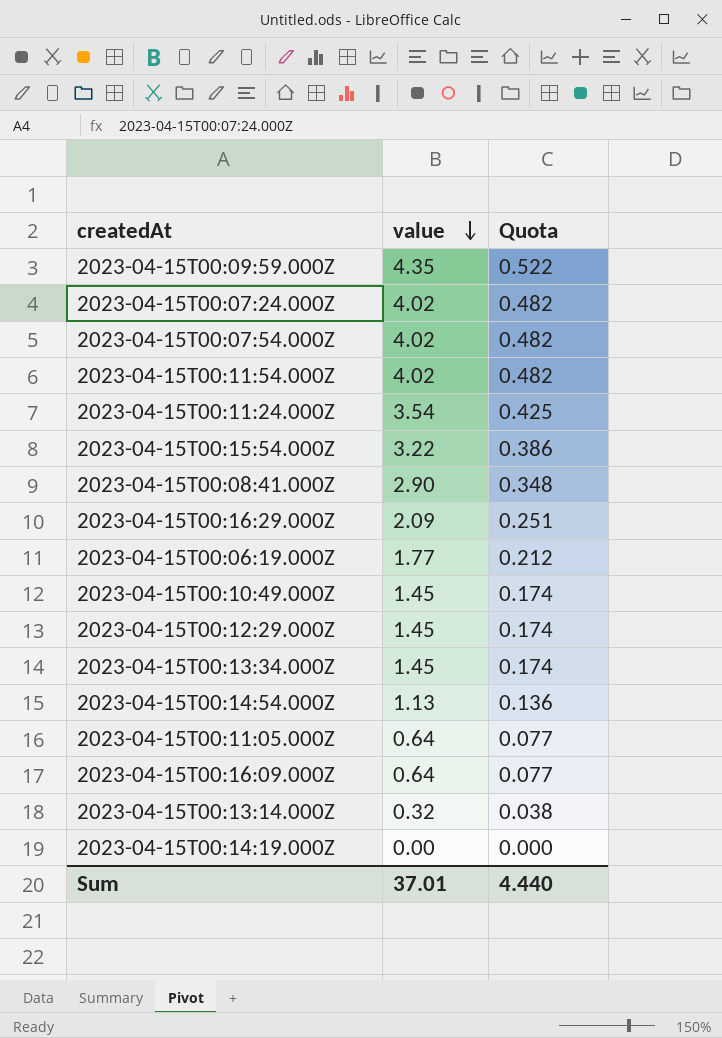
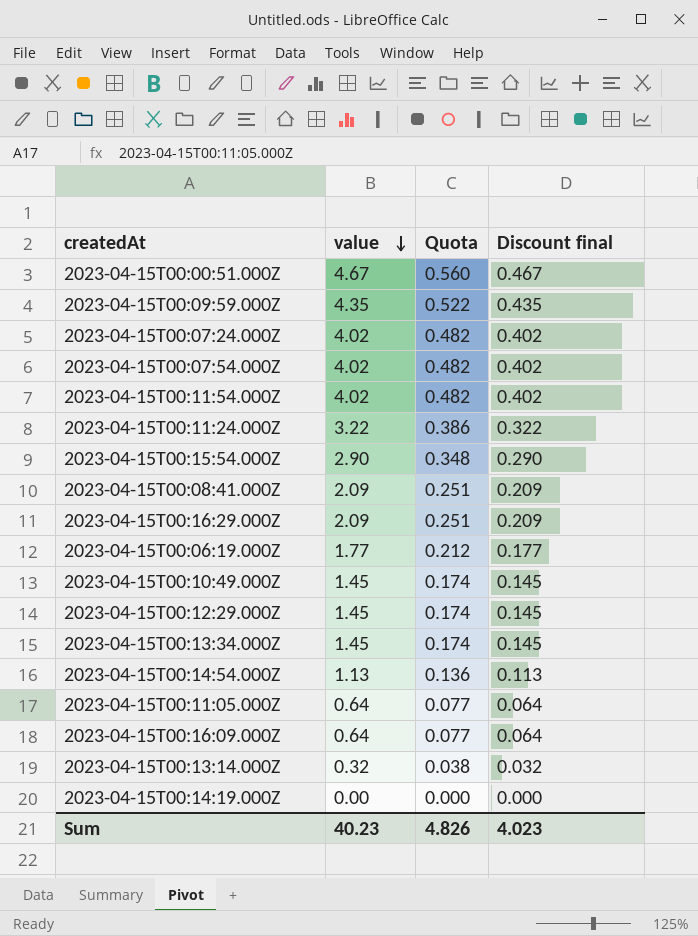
column Discount final | formula: none -> [value] * 0.1
row 2023-04-15T00:00:51.000Z: none -> 4.67 | 0.560 | 0.467
2023-04-15T00:11:24.000Z | value: 3.54 -> 3.22
2023-04-15T00:11:24.000Z | Quota: 0.425 -> 0.386
2023-04-15T00:15:54.000Z | value: 3.22 -> 2.90
2023-04-15T00:15:54.000Z | Quota: 0.386 -> 0.348
2023-04-15T00:08:41.000Z | value: 2.90 -> 2.09
2023-04-15T00:08:41.000Z | Quota: 0.348 -> 0.251
Sum | value: 37.01 -> 40.23
Sum | Quota: 4.440 -> 4.826

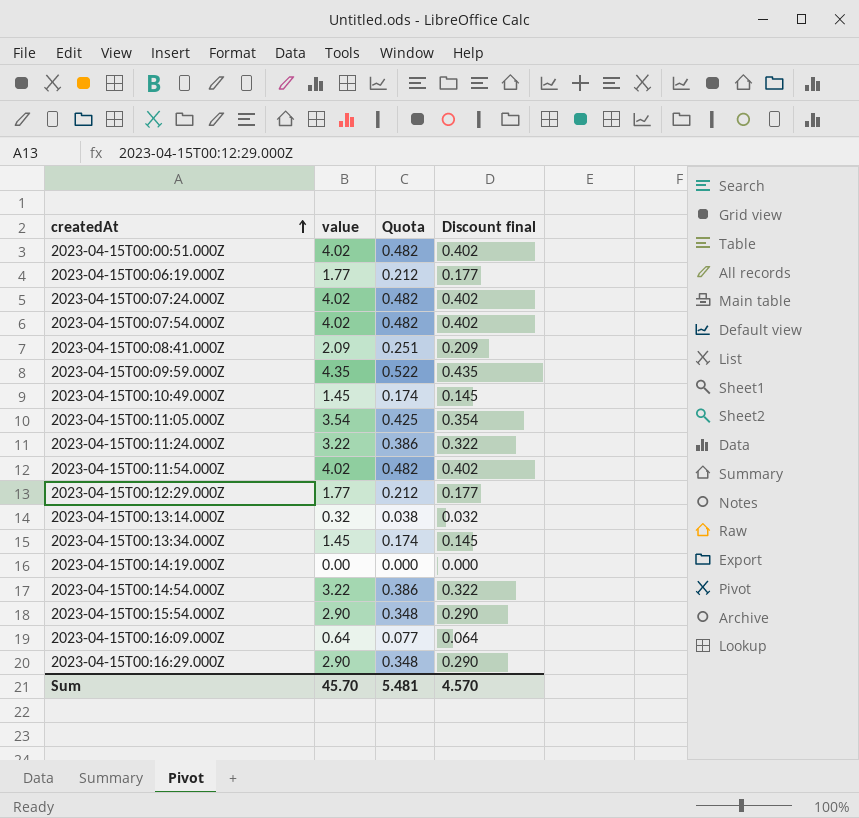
row order: value descending -> createdAt ascending
2023-04-15T00:00:51.000Z | value: 4.67 -> 4.02
2023-04-15T00:00:51.000Z | Quota: 0.560 -> 0.482
2023-04-15T00:00:51.000Z | Discount final: 0.467 -> 0.402
2023-04-15T00:11:05.000Z | value: 0.64 -> 3.54
2023-04-15T00:11:05.000Z | Quota: 0.077 -> 0.425
2023-04-15T00:11:05.000Z | Discount final: 0.064 -> 0.354
2023-04-15T00:12:29.000Z | value: 1.45 -> 1.77
2023-04-15T00:12:29.000Z | Quota: 0.174 -> 0.212
2023-04-15T00:12:29.000Z | Discount final: 0.145 -> 0.177
2023-04-15T00:14:54.000Z | value: 1.13 -> 3.22
2023-04-15T00:14:54.000Z | Quota: 0.136 -> 0.386
2023-04-15T00:14:54.000Z | Discount final: 0.113 -> 0.322
2023-04-15T00:16:29.000Z | value: 2.09 -> 2.90
2023-04-15T00:16:29.000Z | Quota: 0.251 -> 0.348
2023-04-15T00:16:29.000Z | Discount final: 0.209 -> 0.290
Sum | value: 40.23 -> 45.70
Sum | Quota: 4.826 -> 5.481
Sum | Discount final: 4.023 -> 4.570

